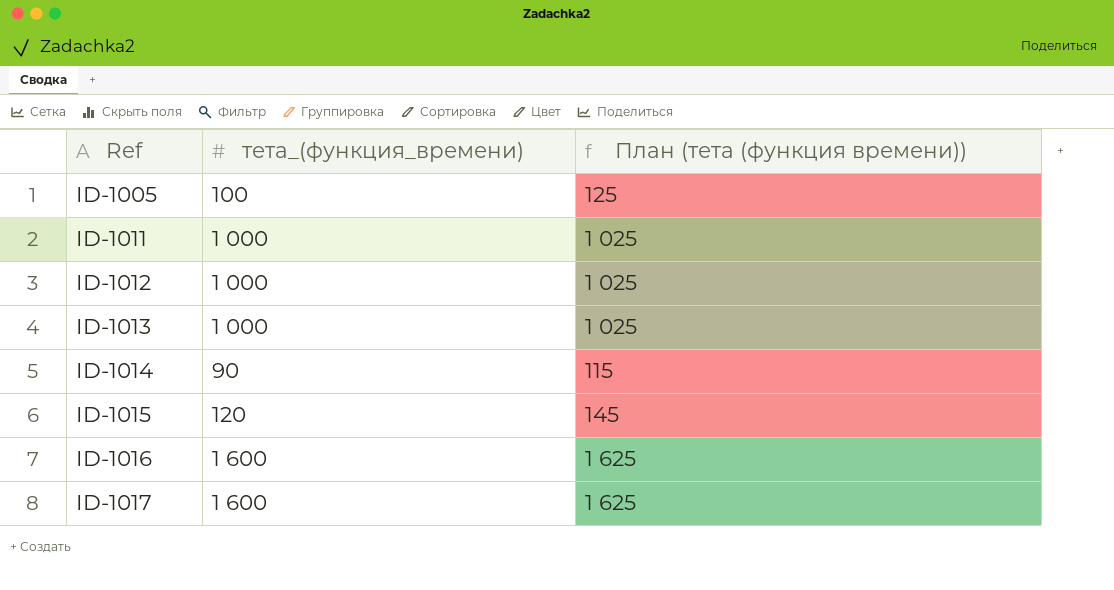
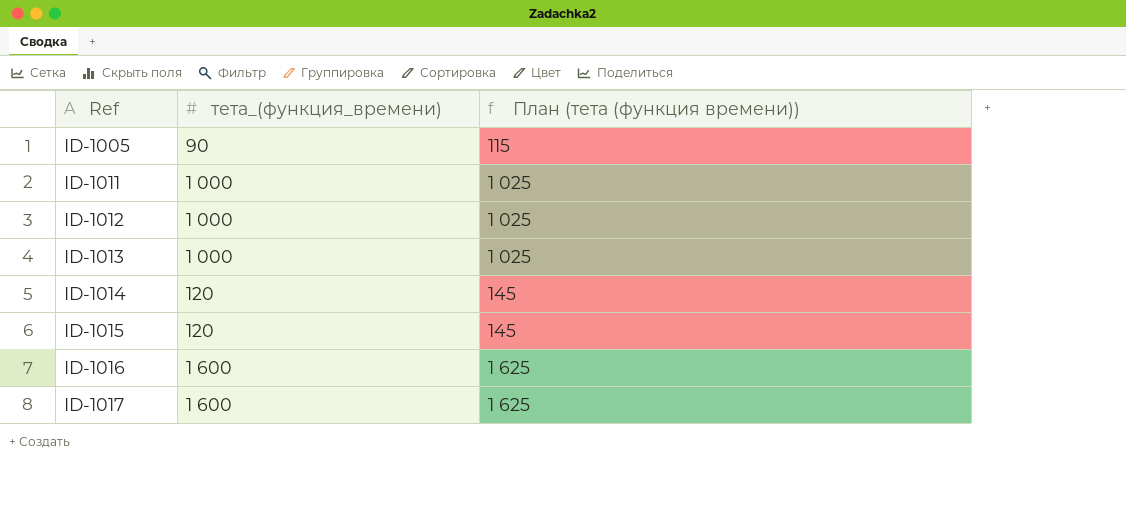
ID-1005 | тета_(функция_времени): 100 -> 90
ID-1005 | План (тета (функция времени)): 125 -> 115
ID-1014 | тета_(функция_времени): 90 -> 120
ID-1014 | План (тета (функция времени)): 115 -> 145

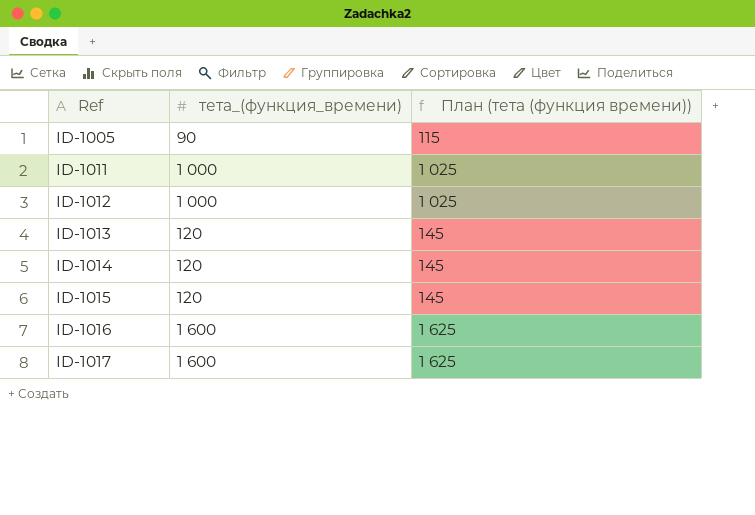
ID-1013 | тета_(функция_времени): 1 000 -> 120
ID-1013 | План (тета (функция времени)): 1 025 -> 145

